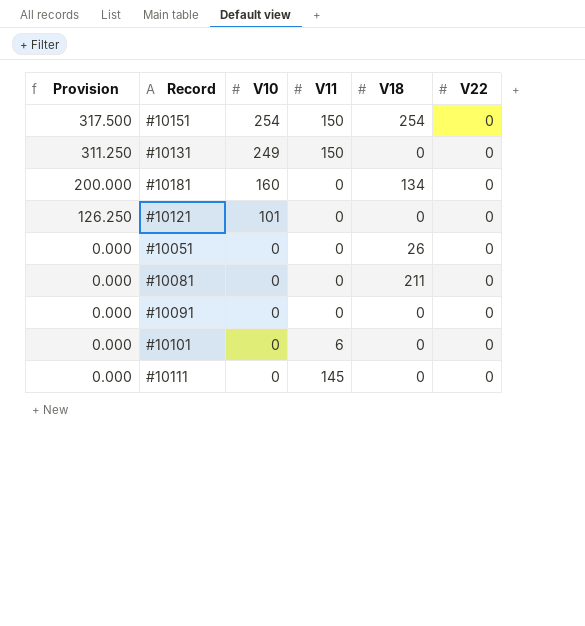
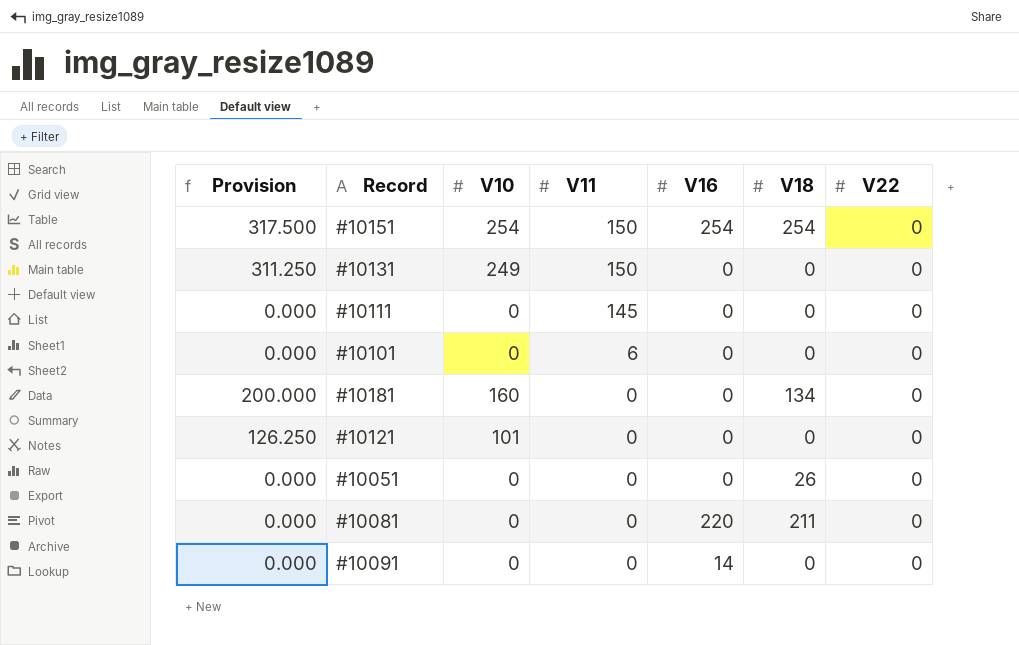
row order: Provision descending -> V11 descending
column V16 | position: none -> 5

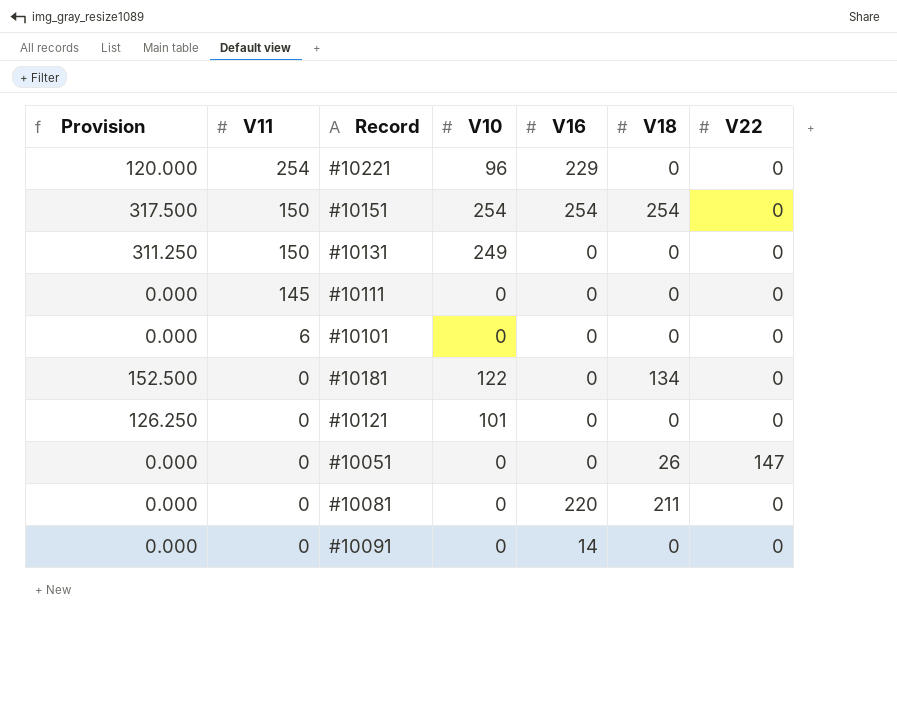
column V11 | position: 4 -> 2
row #10221: none -> 120.000 | 254 | 96 | 229 | 0 | 0
#10181 | Provision: 200.000 -> 152.500
#10181 | V10: 160 -> 122
#10051 | V22: 0 -> 147

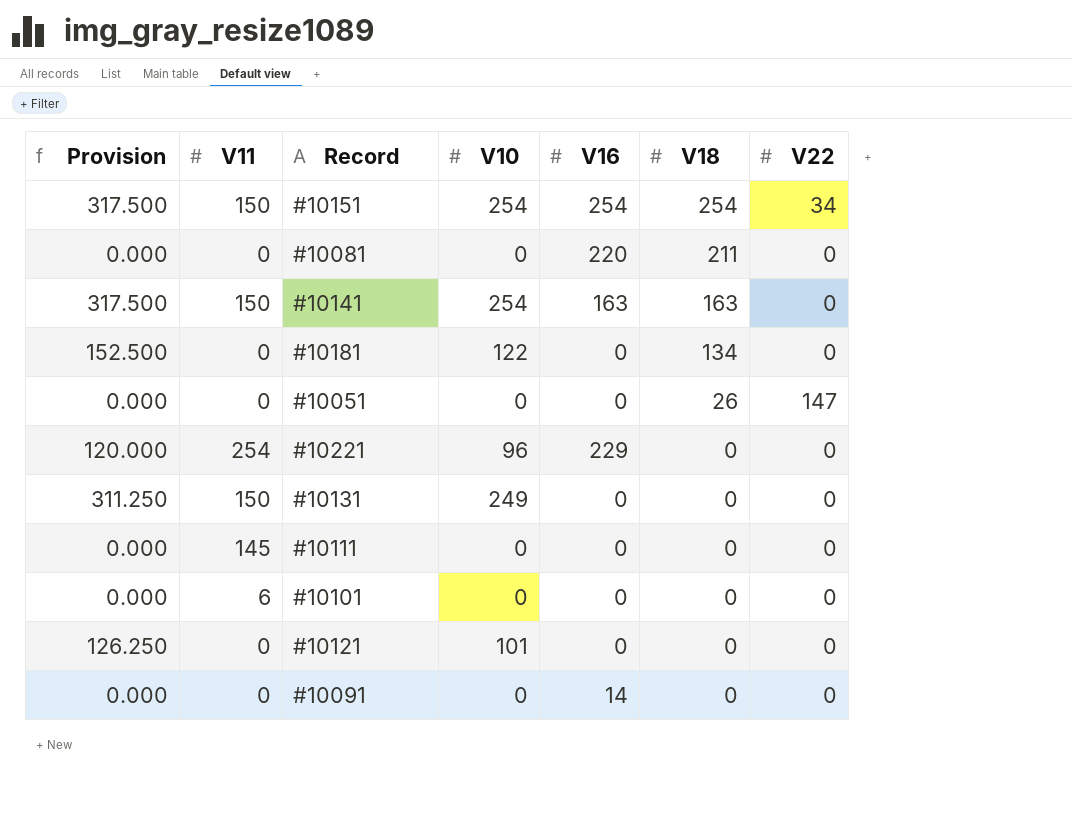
row order: V11 descending -> V18 descending
#10151 | V22: 0 -> 34
row #10141: none -> 317.500 | 150 | 254 | 163 | 163 | 0

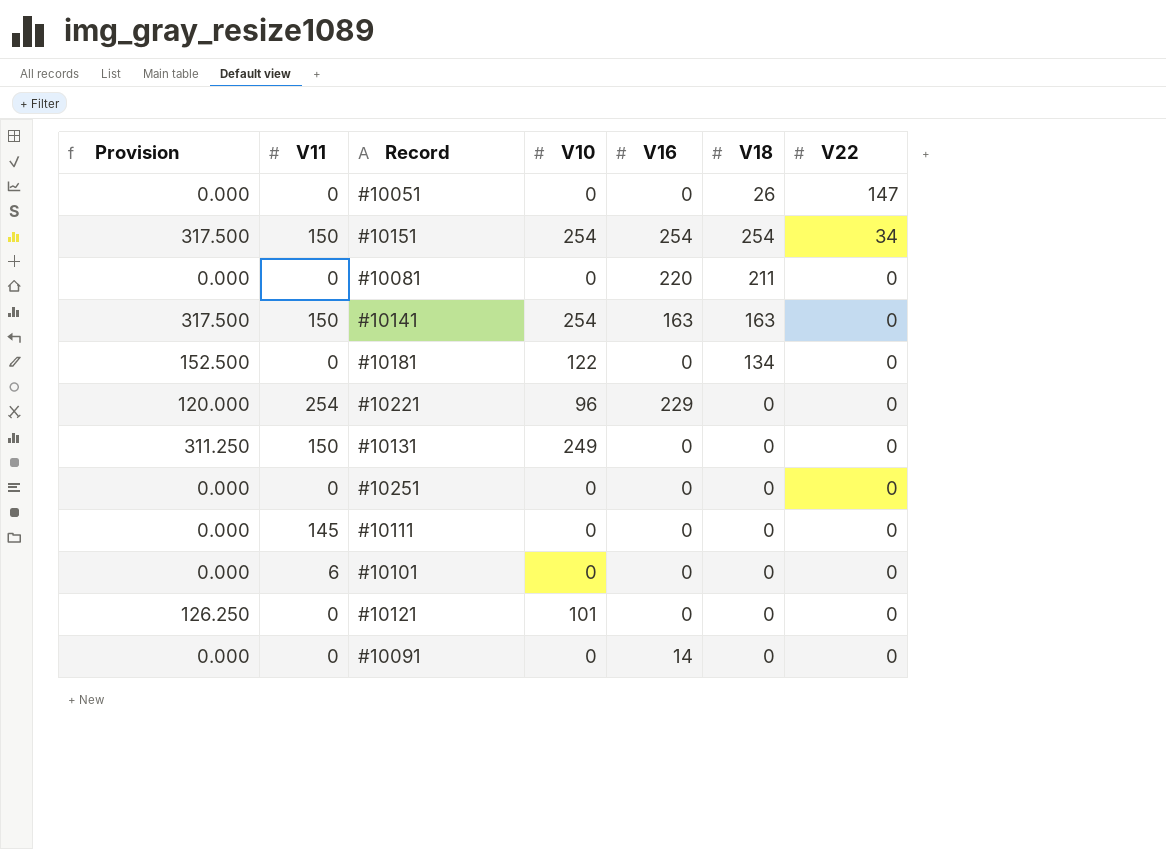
row order: V18 descending -> V22 descending
row #10251: none -> 0.000 | 0 | 0 | 0 | 0 | 0

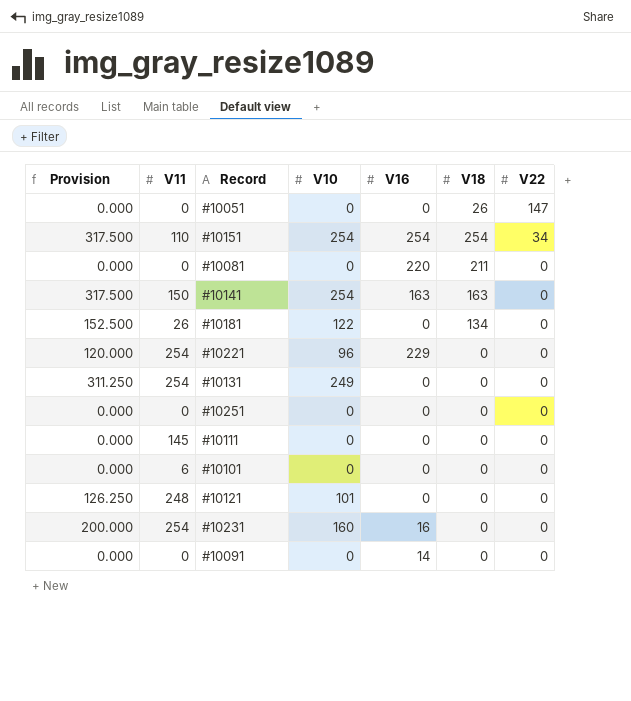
#10151 | V11: 150 -> 110
#10181 | V11: 0 -> 26
#10131 | V11: 150 -> 254
#10121 | V11: 0 -> 248
row #10231: none -> 200.000 | 254 | 160 | 16 | 0 | 0

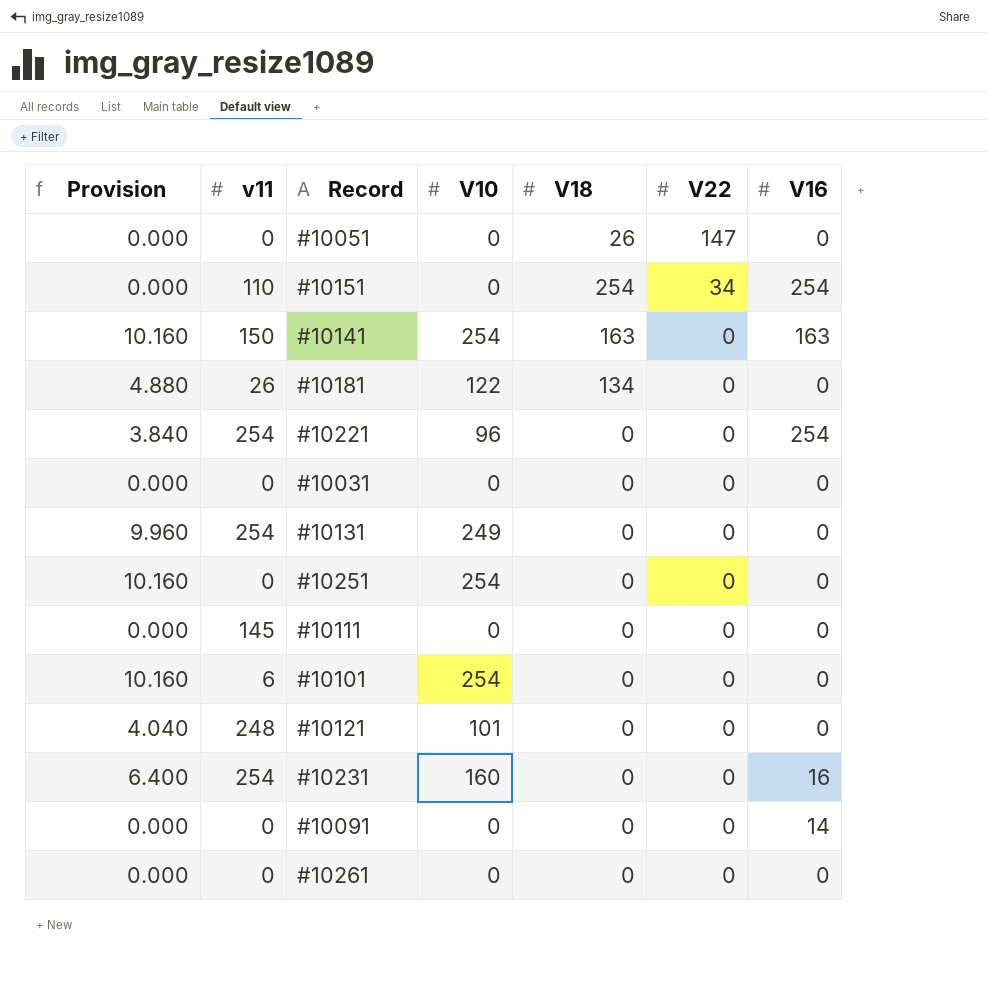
column Provision | formula: [V10] * 1.25 -> [V10] * 0.04
column name: V11 -> v11
column V16 | position: 5 -> 7
row #10081: 0.000 | 0 | 0 | 220 | 211 | 0 -> none
#10151 | V10: 254 -> 0
#10221 | V16: 229 -> 254
row #10031: none -> 0.000 | 0 | 0 | 0 | 0 | 0
#10251 | V10: 0 -> 254
#10101 | V10: 0 -> 254
row #10261: none -> 0.000 | 0 | 0 | 0 | 0 | 0

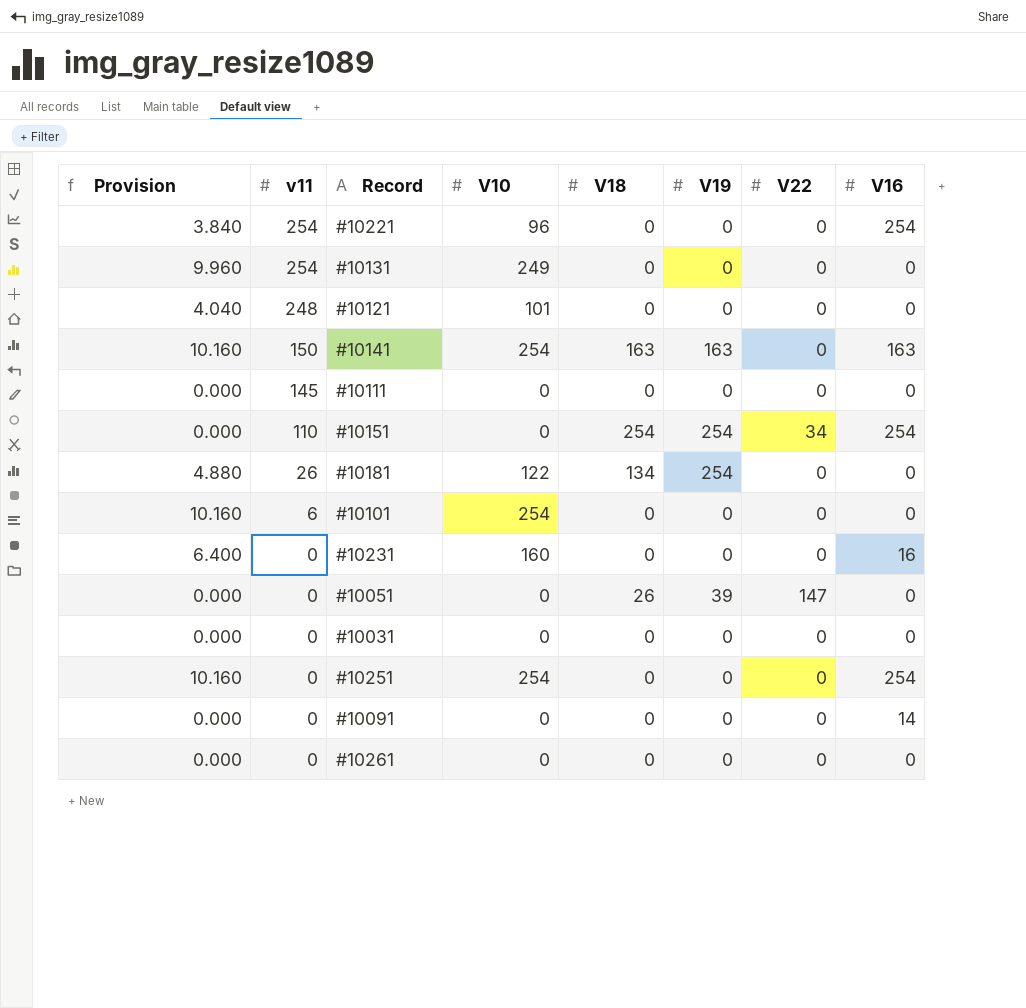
row order: V22 descending -> v11 descending
column V19 | position: none -> 6
#10231 | v11: 254 -> 0
#10251 | V16: 0 -> 254

